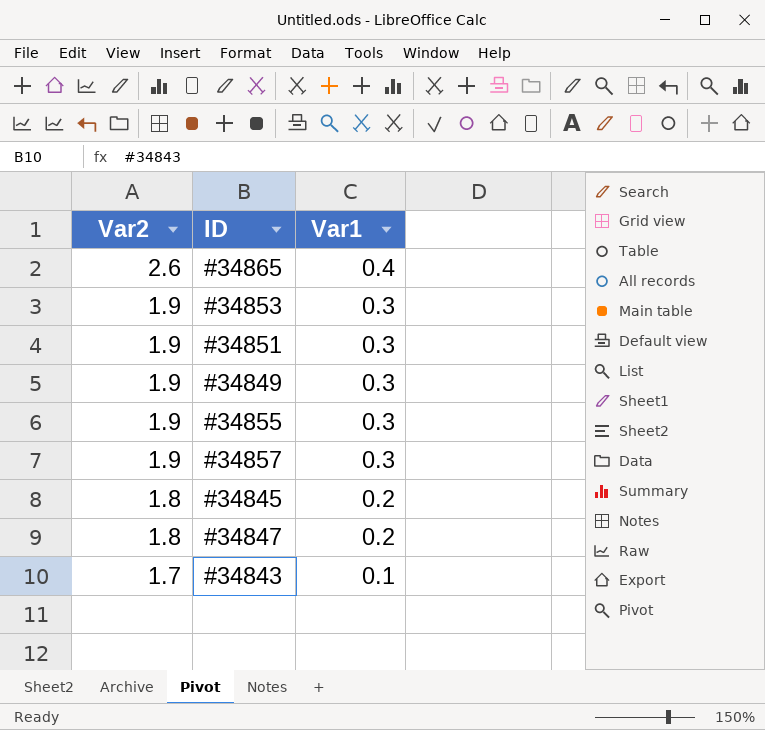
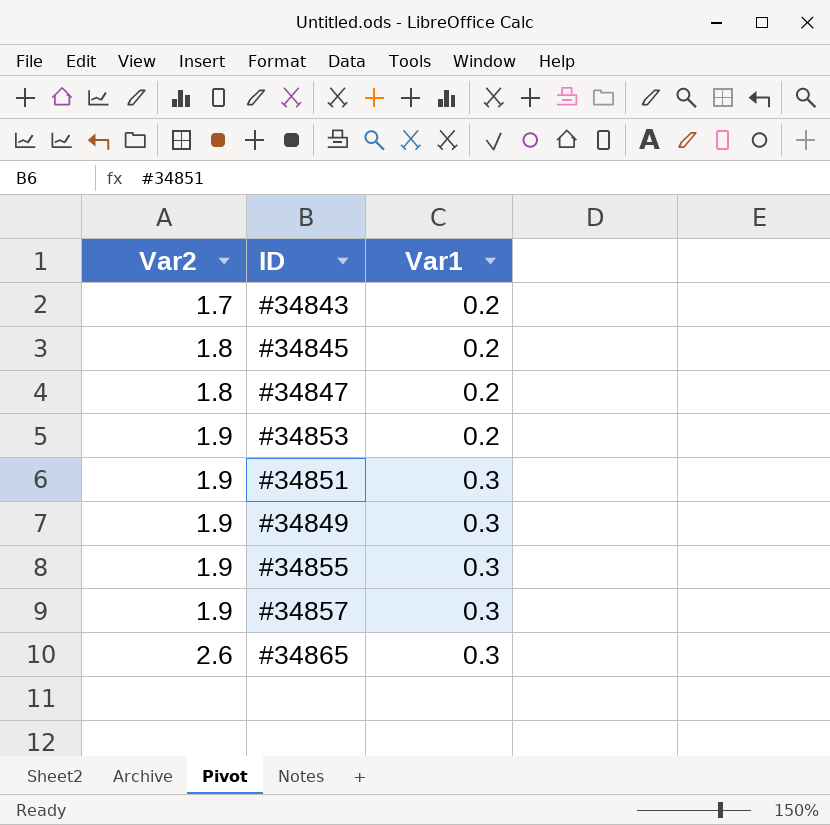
row order: Var2 descending -> Var2 ascending
#34843 | Var1: 0.1 -> 0.2
#34853 | Var1: 0.3 -> 0.2
#34865 | Var1: 0.4 -> 0.3

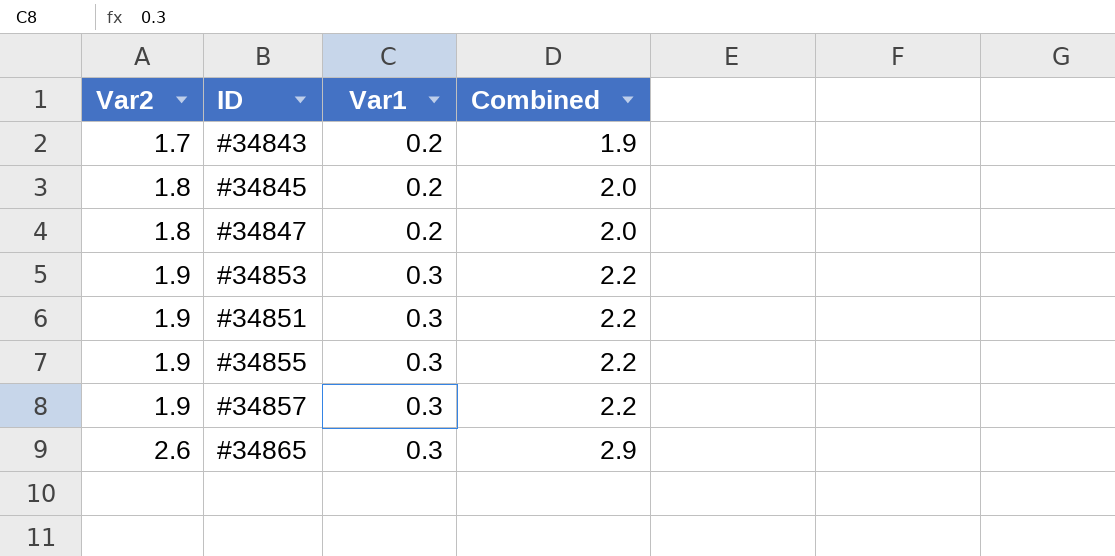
column Combined | formula: none -> [Var2] + [Var1]
row #34849: 1.9 | 0.3 -> none
#34853 | Var1: 0.2 -> 0.3

